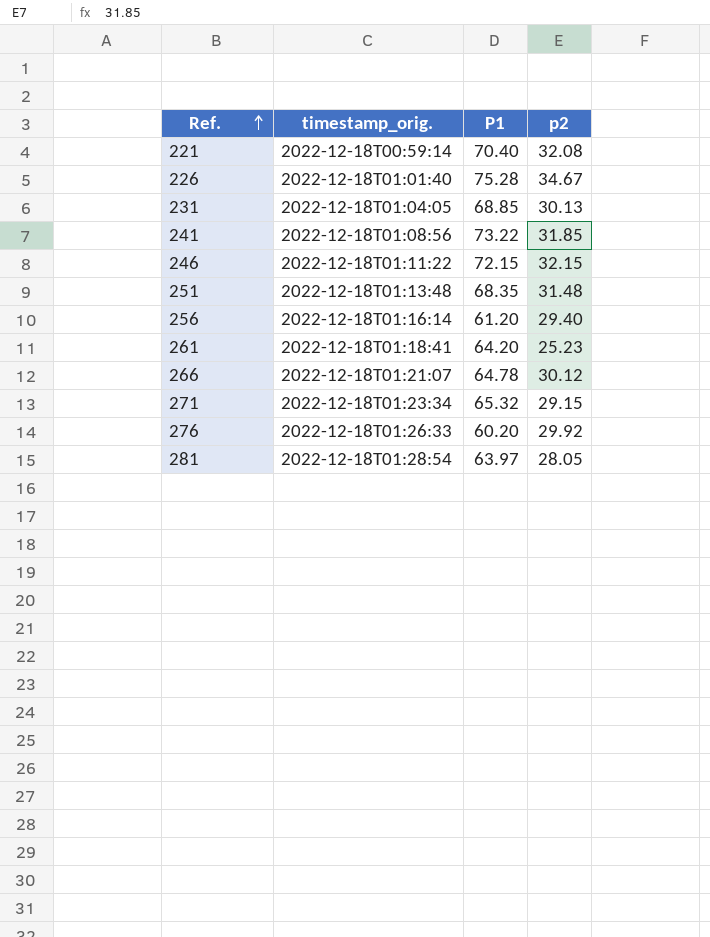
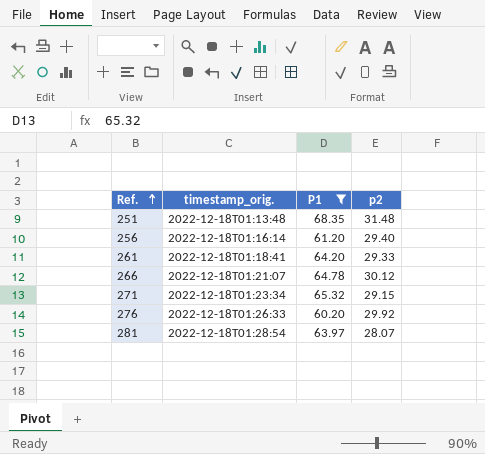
filter: none -> P1 <= 68.35
261 | p2: 25.23 -> 29.33
281 | p2: 28.05 -> 28.07

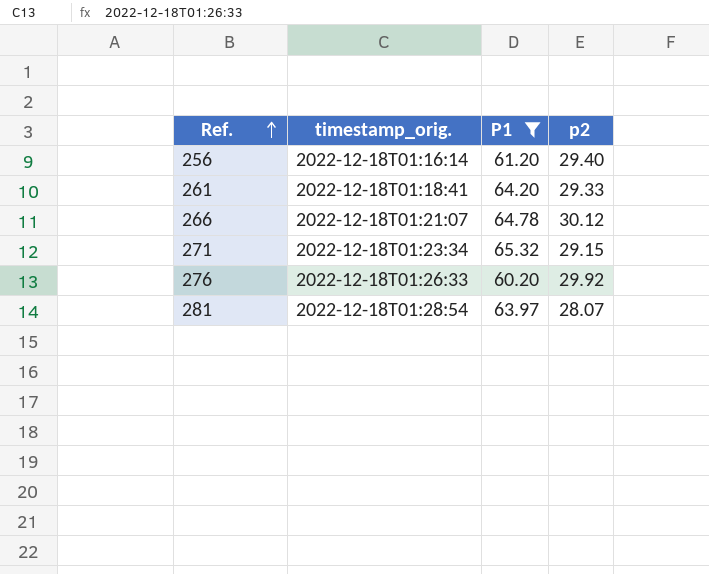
row 251: 2022-12-18T01:13:48 | 68.35 | 31.48 -> none

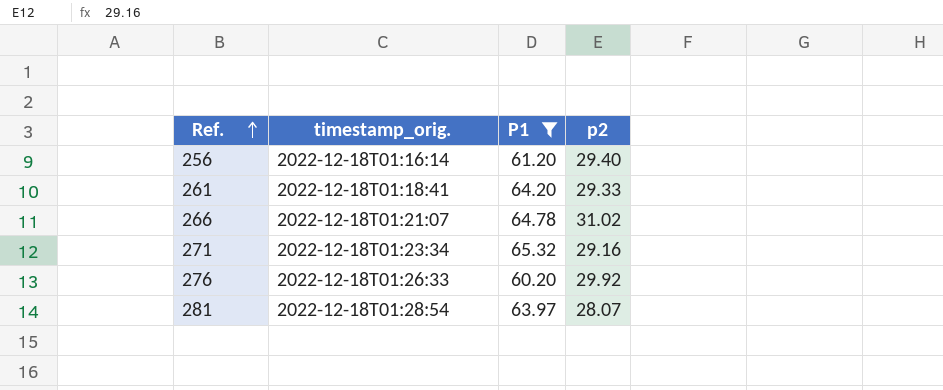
266 | p2: 30.12 -> 31.02
271 | p2: 29.15 -> 29.16

